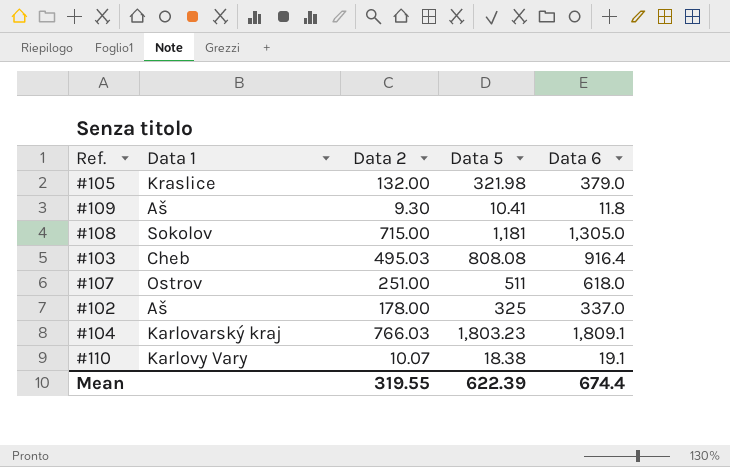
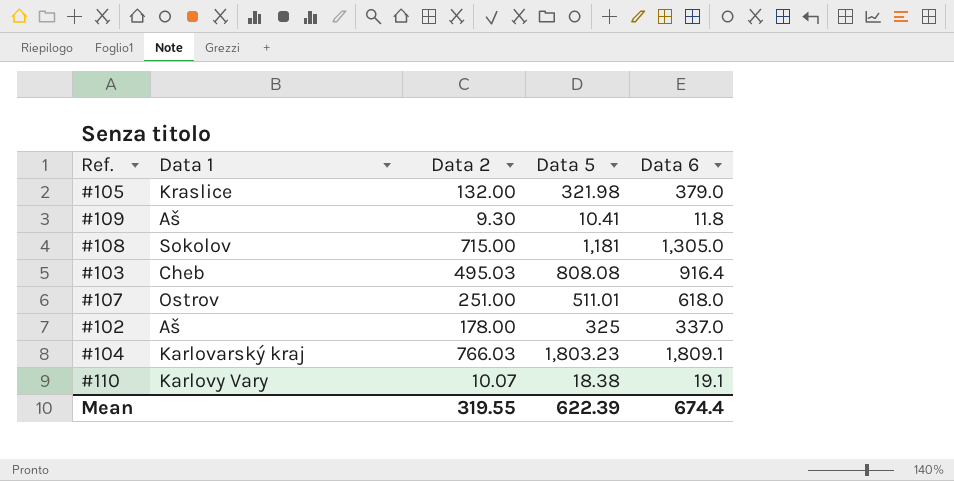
#107 | Data 5: 511 -> 511.01

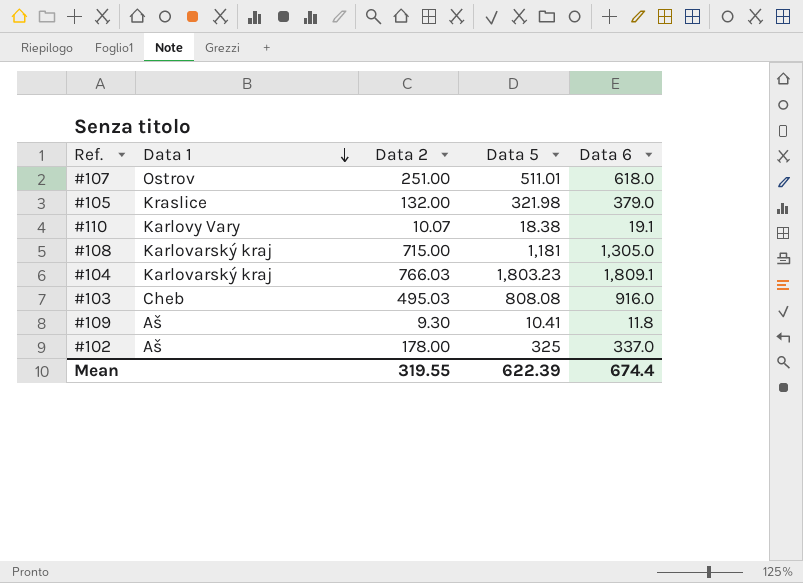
row order: none -> Data 1 descending
#108 | Data 1: Sokolov -> Karlovarský kraj
#103 | Data 6: 916.4 -> 916.0

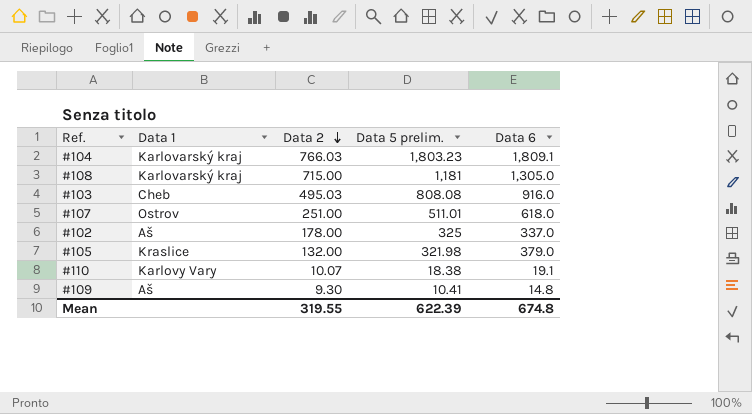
row order: Data 1 descending -> Data 2 descending
column name: Data 5 -> Data 5 prelim.
#109 | Data 6: 11.8 -> 14.8
Mean | Data 6: 674.4 -> 674.8

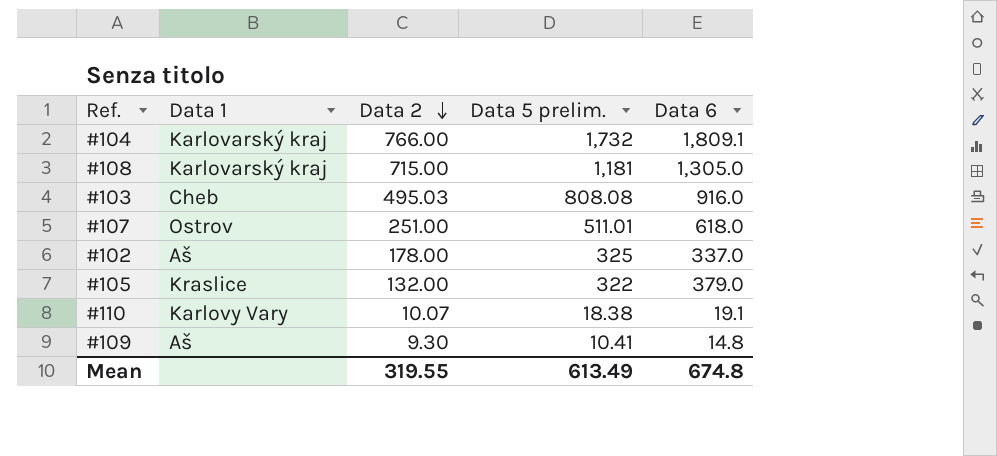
#104 | Data 2: 766.03 -> 766.00
#104 | Data 5 prelim.: 1,803.23 -> 1,732
#105 | Data 5 prelim.: 321.98 -> 322
Mean | Data 5 prelim.: 622.39 -> 613.49

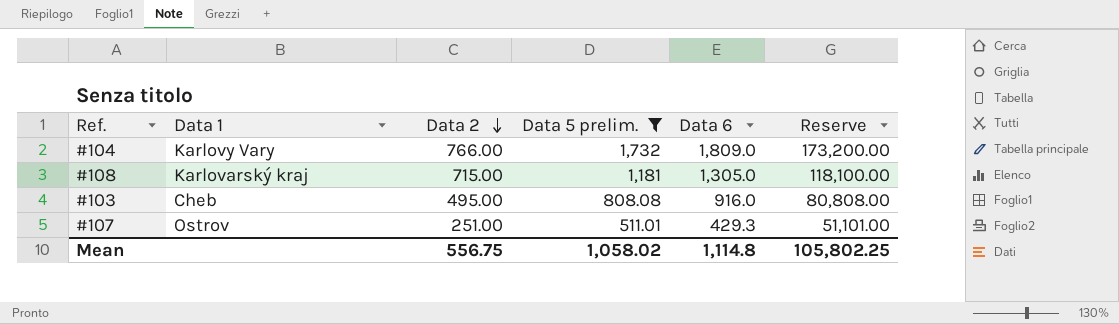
filter: none -> Data 5 prelim. >= 511.01
column Reserve | formula: none -> [Data 5 prelim.] * 100
#104 | Data 1: Karlovarský kraj -> Karlovy Vary
#104 | Data 6: 1,809.1 -> 1,809.0
#103 | Data 2: 495.03 -> 495.00
#107 | Data 6: 618.0 -> 429.3
Mean | Data 2: 319.55 -> 556.75
Mean | Data 5 prelim.: 613.49 -> 1,058.02
Mean | Data 6: 674.8 -> 1,114.8

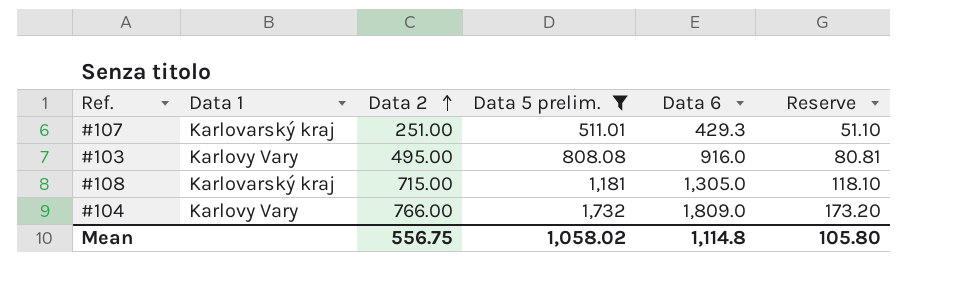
row order: Data 2 descending -> Data 2 ascending
column Reserve | formula: [Data 5 prelim.] * 100 -> [Data 5 prelim.] * 0.1
#107 | Data 1: Ostrov -> Karlovarský kraj
#103 | Data 1: Cheb -> Karlovy Vary
Mean | Reserve: 105,802.25 -> 105.80

